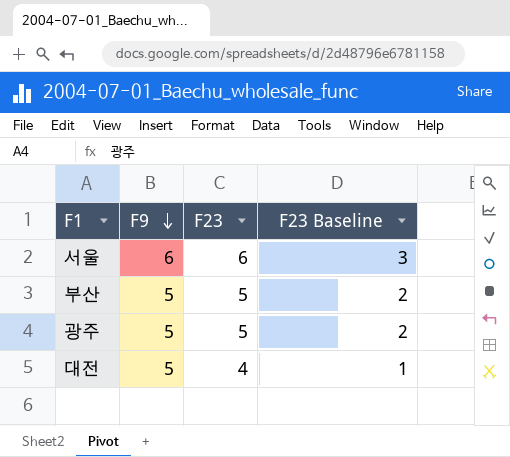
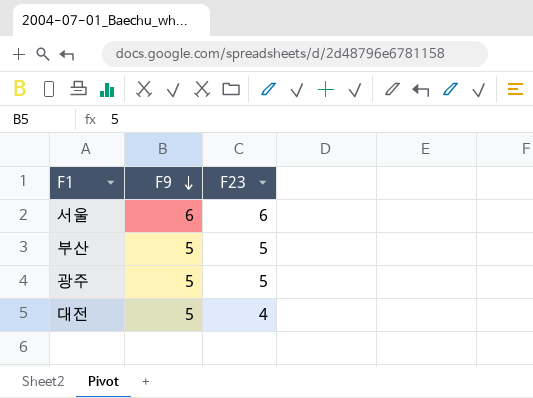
column F23 Baseline | formula: [F23] - 3 -> none

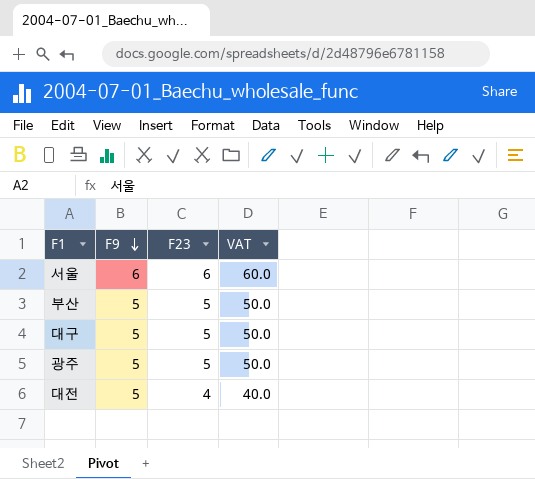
column VAT | formula: none -> [F23] * 10
row 대구: none -> 5 | 5 | 50.0

